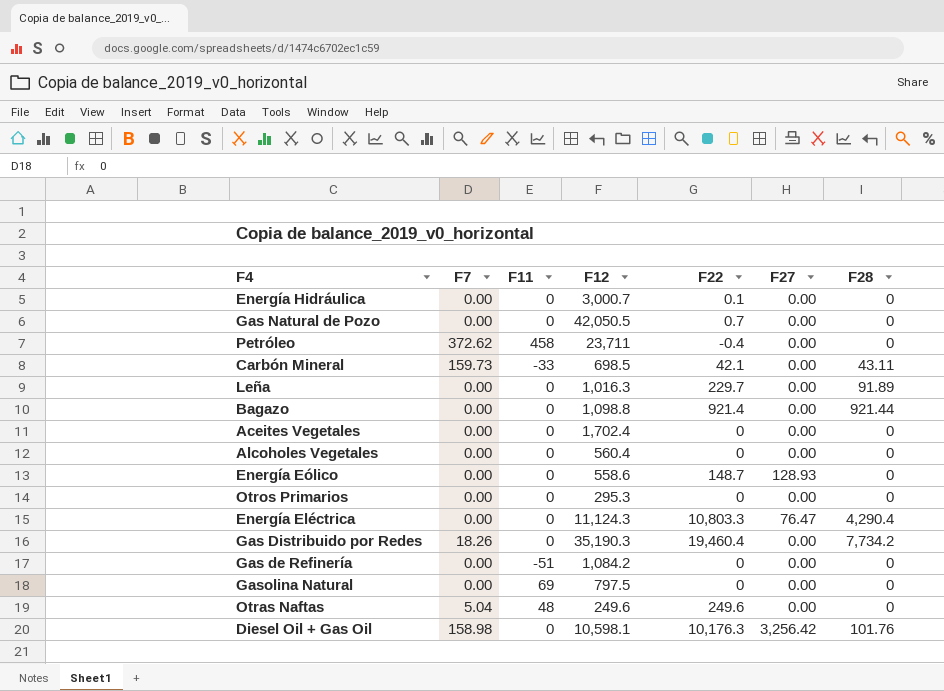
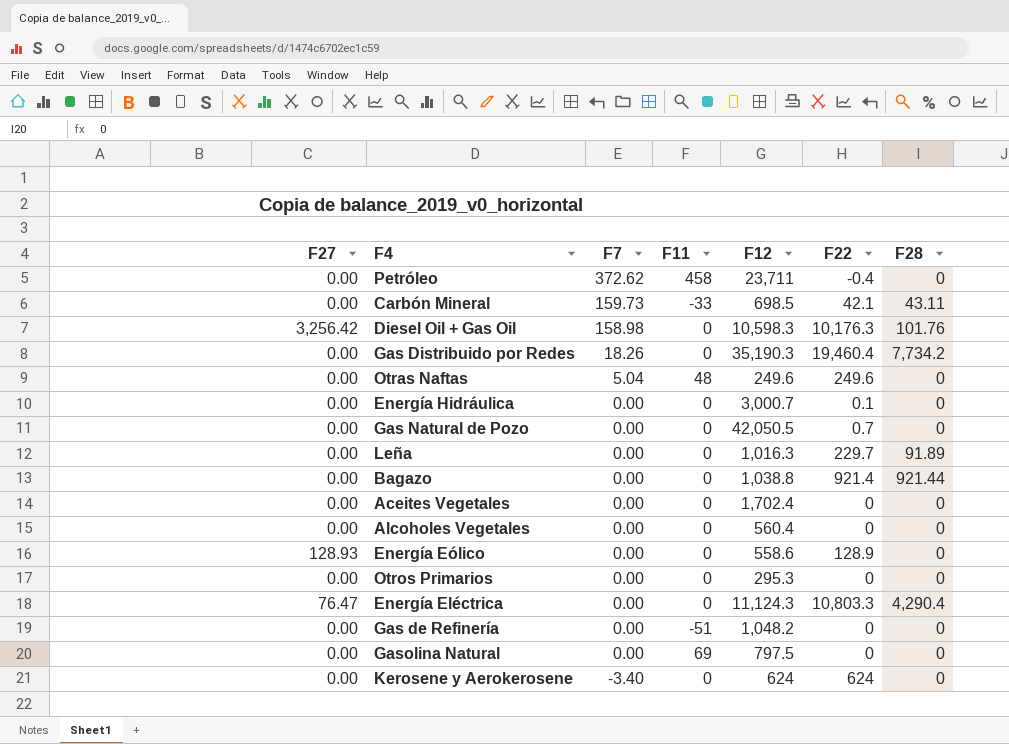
row order: none -> F7 descending
column F27 | position: 6 -> 1
Diesel Oil + Gas Oil | F12: 10,598.1 -> 10,598.3
Bagazo | F12: 1,098.8 -> 1,038.8
Energía Eólico | F22: 148.7 -> 128.9
Gas de Refinería | F12: 1,084.2 -> 1,048.2
row Kerosene y Aerokerosene: none -> 0.00 | -3.40 | 0 | 624 | 624 | 0

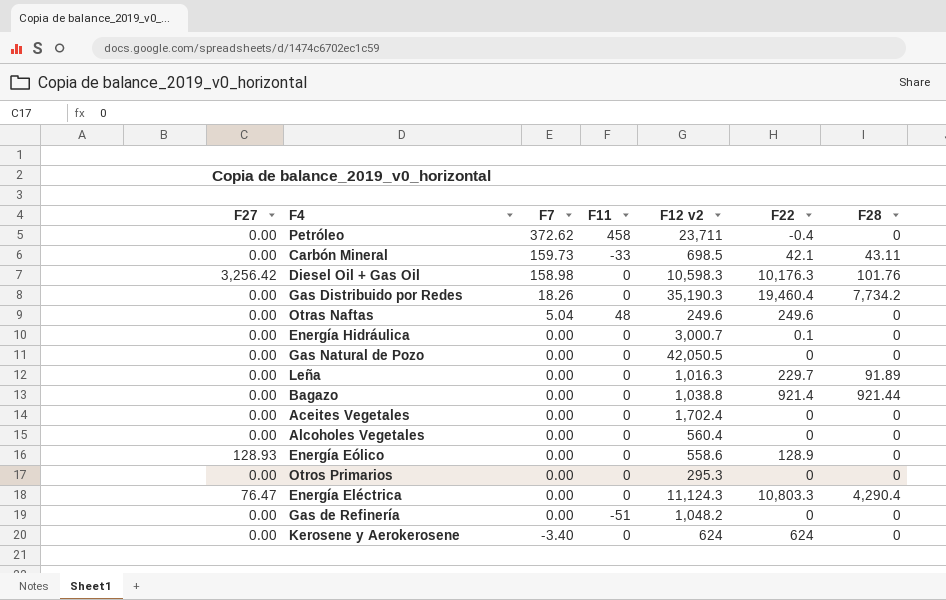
column name: F12 -> F12 v2
row Gasolina Natural: 0.00 | 0.00 | 69 | 797.5 | 0 | 0 -> none
Gas Natural de Pozo | F22: 0.7 -> 0

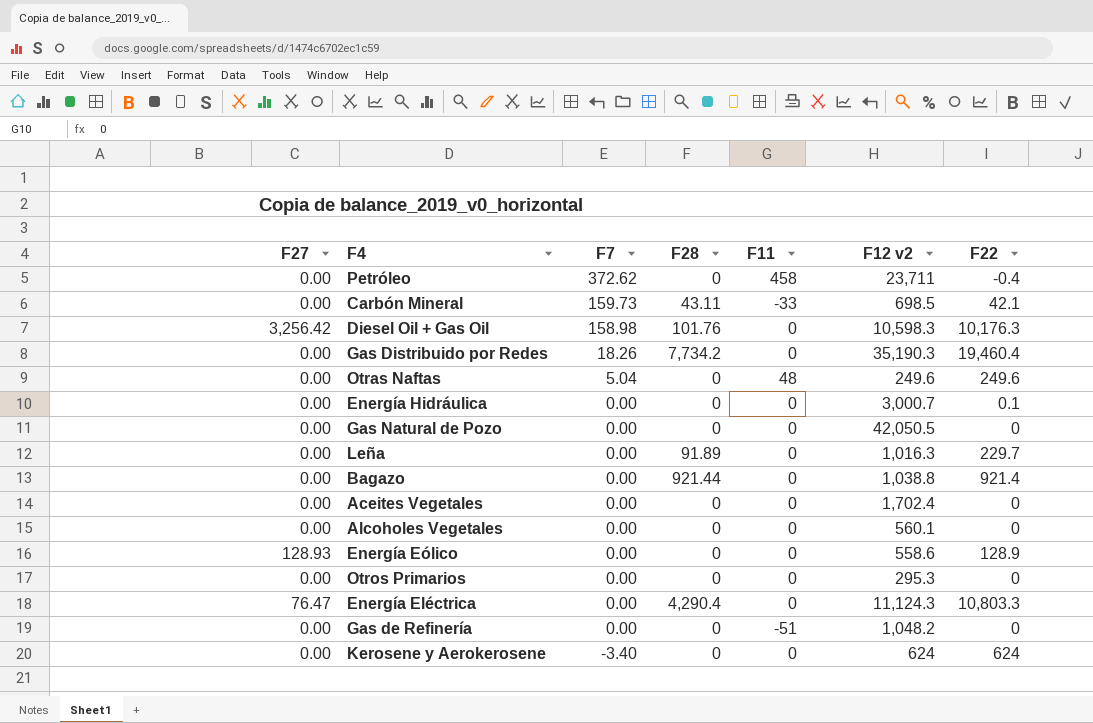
column F28 | position: 7 -> 4
Alcoholes Vegetales | F12 v2: 560.4 -> 560.1

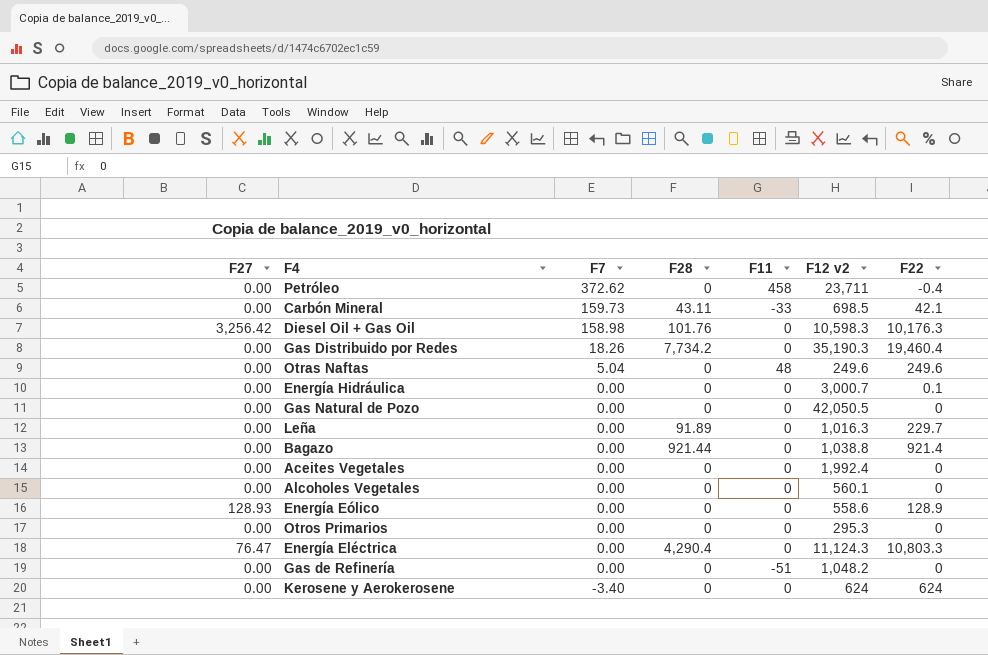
Aceites Vegetales | F12 v2: 1,702.4 -> 1,992.4

